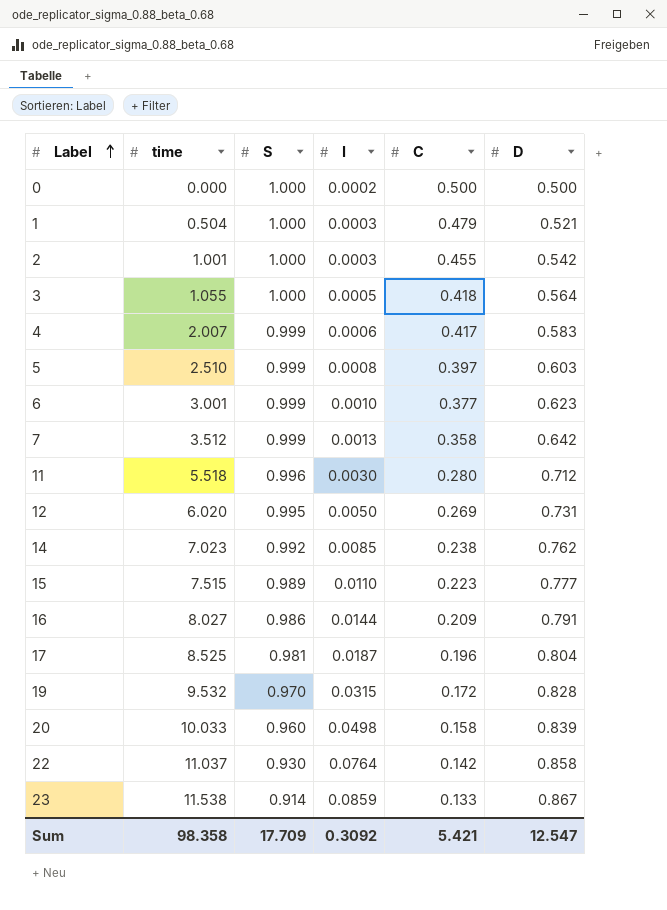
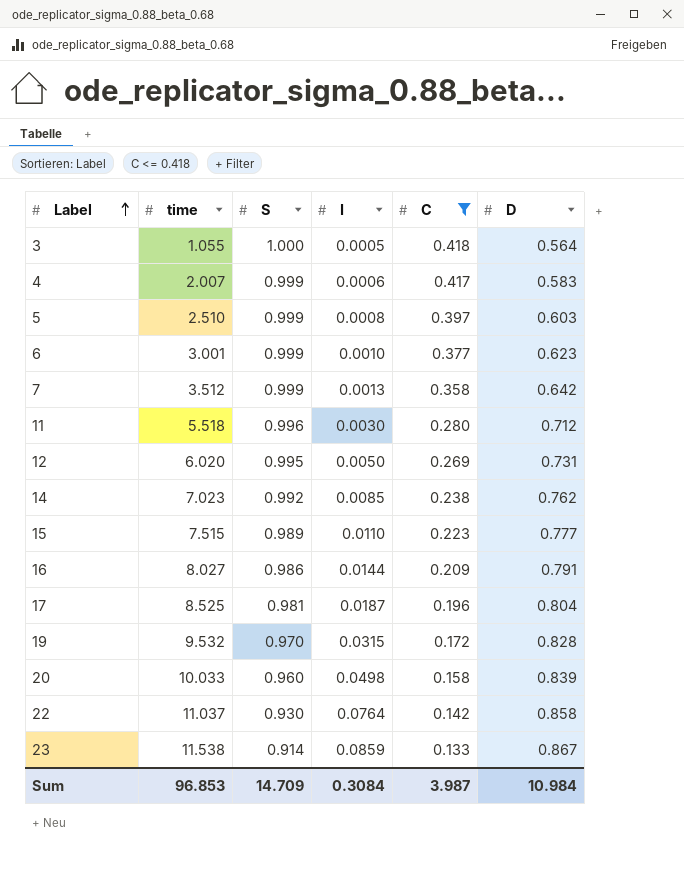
filter: none -> C <= 0.418
Sum | time: 98.358 -> 96.853
Sum | S: 17.709 -> 14.709
Sum | I: 0.3092 -> 0.3084
Sum | C: 5.421 -> 3.987
Sum | D: 12.547 -> 10.984

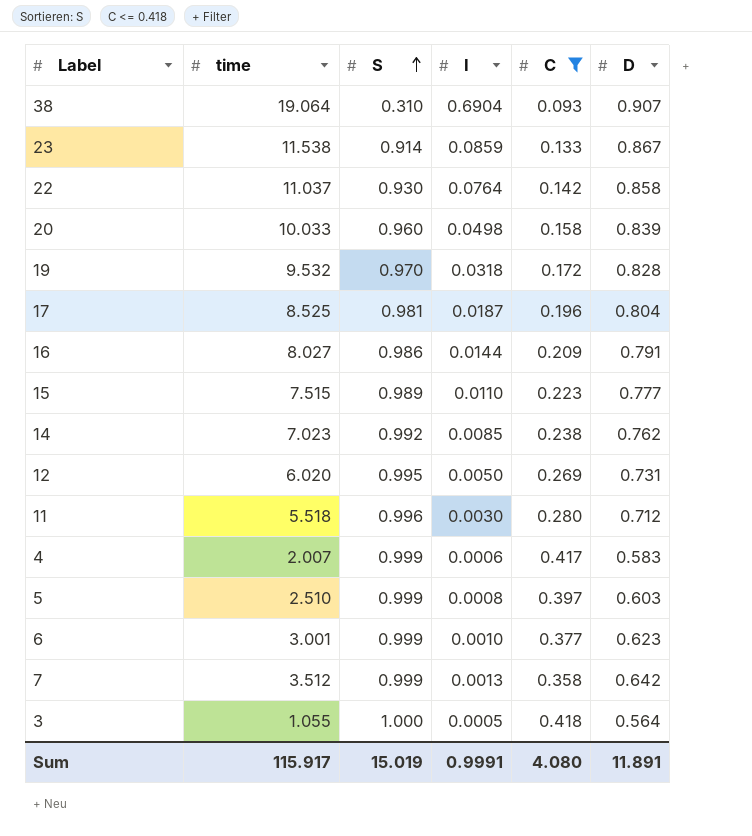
row order: Label ascending -> S ascending
row 38: none -> 19.064 | 0.310 | 0.6904 | 0.093 | 0.907
19 | I: 0.0315 -> 0.0318
Sum | time: 96.853 -> 115.917
Sum | S: 14.709 -> 15.019
Sum | I: 0.3084 -> 0.9991
Sum | C: 3.987 -> 4.080
Sum | D: 10.984 -> 11.891

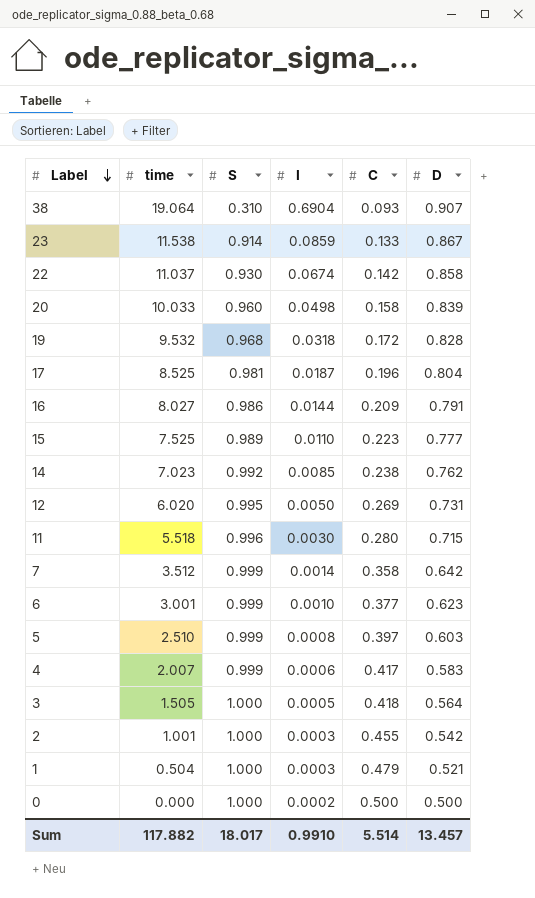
filter: C <= 0.418 -> none
row order: S ascending -> Label descending
22 | I: 0.0764 -> 0.0674
19 | S: 0.970 -> 0.968
15 | time: 7.515 -> 7.525
11 | D: 0.712 -> 0.715
7 | I: 0.0013 -> 0.0014
3 | time: 1.055 -> 1.505
Sum | time: 115.917 -> 117.882
Sum | S: 15.019 -> 18.017
Sum | I: 0.9991 -> 0.9910
Sum | C: 4.080 -> 5.514
Sum | D: 11.891 -> 13.457

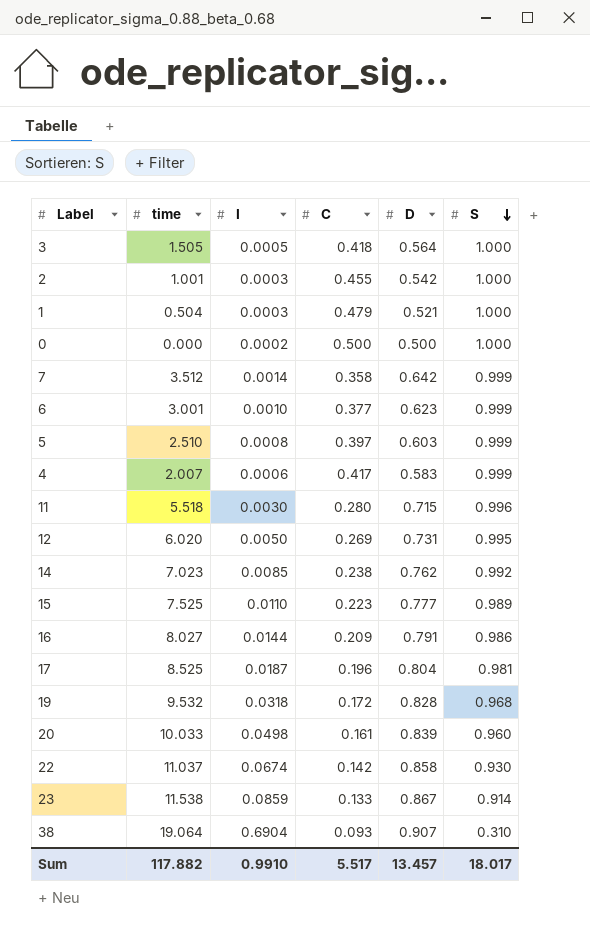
row order: Label descending -> S descending
column S | position: 3 -> 6
20 | C: 0.158 -> 0.161
Sum | C: 5.514 -> 5.517

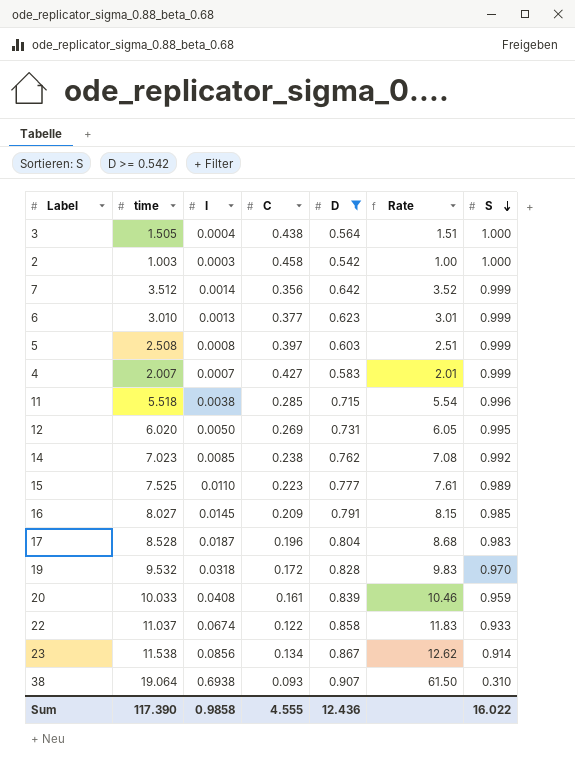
filter: none -> D >= 0.542
column Rate | formula: none -> [time] / [S]
3 | I: 0.0005 -> 0.0004
3 | C: 0.418 -> 0.438
2 | time: 1.001 -> 1.003
2 | C: 0.455 -> 0.458
7 | C: 0.358 -> 0.356
6 | time: 3.001 -> 3.010
6 | I: 0.0010 -> 0.0013
5 | time: 2.510 -> 2.508
4 | I: 0.0006 -> 0.0007
4 | C: 0.417 -> 0.427
11 | I: 0.0030 -> 0.0038
11 | C: 0.280 -> 0.285
16 | I: 0.0144 -> 0.0145
16 | S: 0.986 -> 0.985
17 | time: 8.525 -> 8.528
17 | S: 0.981 -> 0.983
19 | S: 0.968 -> 0.970
20 | I: 0.0498 -> 0.0408
20 | S: 0.960 -> 0.959
22 | C: 0.142 -> 0.122
22 | S: 0.930 -> 0.933
23 | I: 0.0859 -> 0.0856
23 | C: 0.133 -> 0.134
38 | I: 0.6904 -> 0.6938
Sum | time: 117.882 -> 117.390
Sum | I: 0.9910 -> 0.9858
Sum | C: 5.517 -> 4.555
Sum | D: 13.457 -> 12.436
Sum | S: 18.017 -> 16.022

